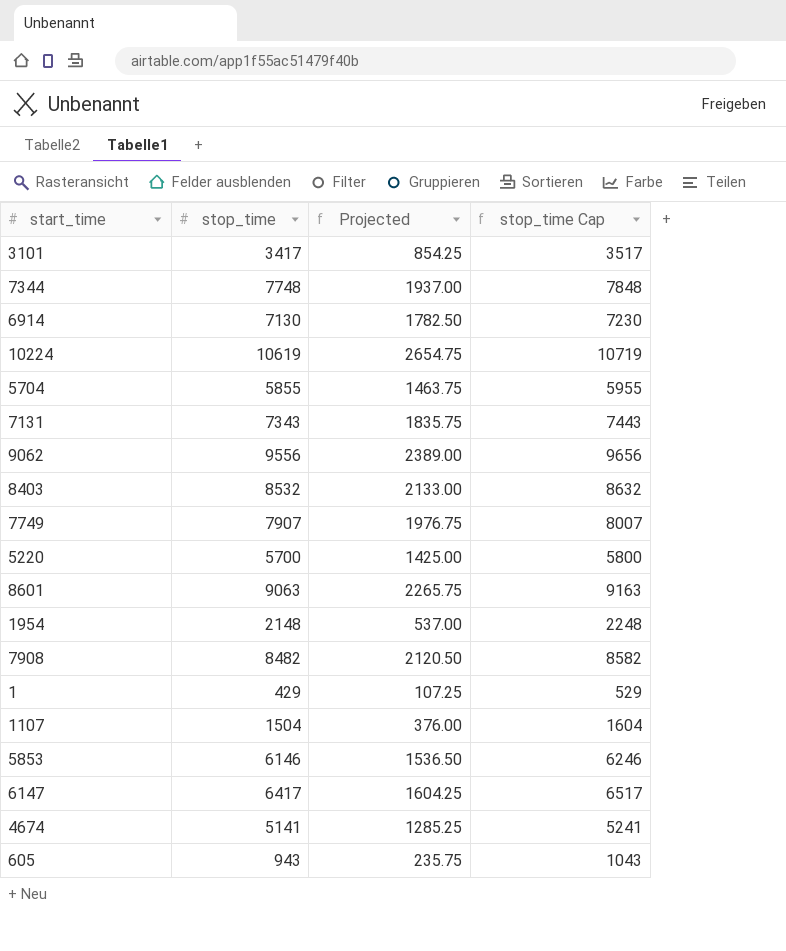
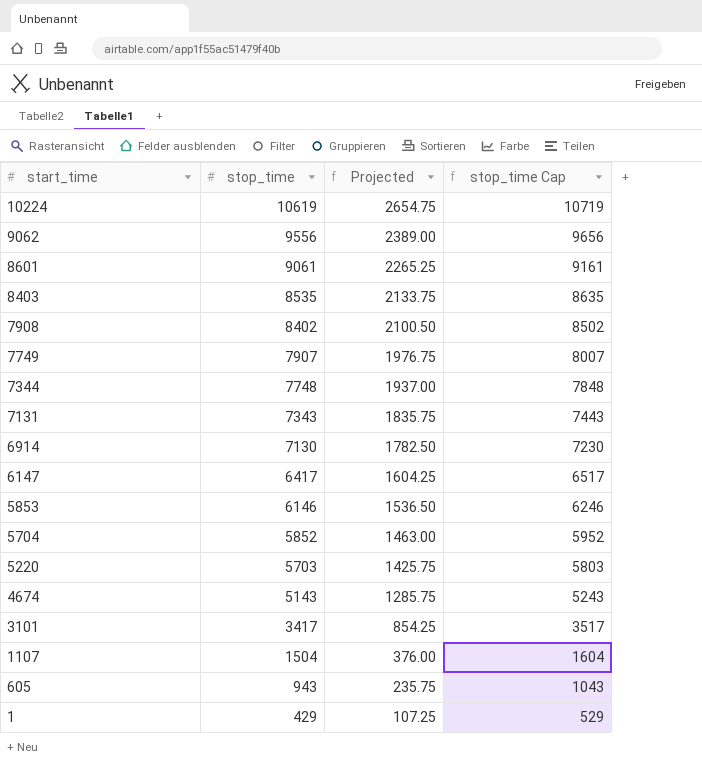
row order: none -> start_time descending
row 1954: 2148 | 537.00 | 2248 -> none
8601 | stop_time: 9063 -> 9061
8601 | Projected: 2265.75 -> 2265.25
8601 | stop_time Cap: 9163 -> 9161
8403 | stop_time: 8532 -> 8535
8403 | Projected: 2133.00 -> 2133.75
8403 | stop_time Cap: 8632 -> 8635
7908 | stop_time: 8482 -> 8402
7908 | Projected: 2120.50 -> 2100.50
7908 | stop_time Cap: 8582 -> 8502
5704 | stop_time: 5855 -> 5852
5704 | Projected: 1463.75 -> 1463.00
5704 | stop_time Cap: 5955 -> 5952
5220 | stop_time: 5700 -> 5703
5220 | Projected: 1425.00 -> 1425.75
5220 | stop_time Cap: 5800 -> 5803
4674 | stop_time: 5141 -> 5143
4674 | Projected: 1285.25 -> 1285.75
4674 | stop_time Cap: 5241 -> 5243

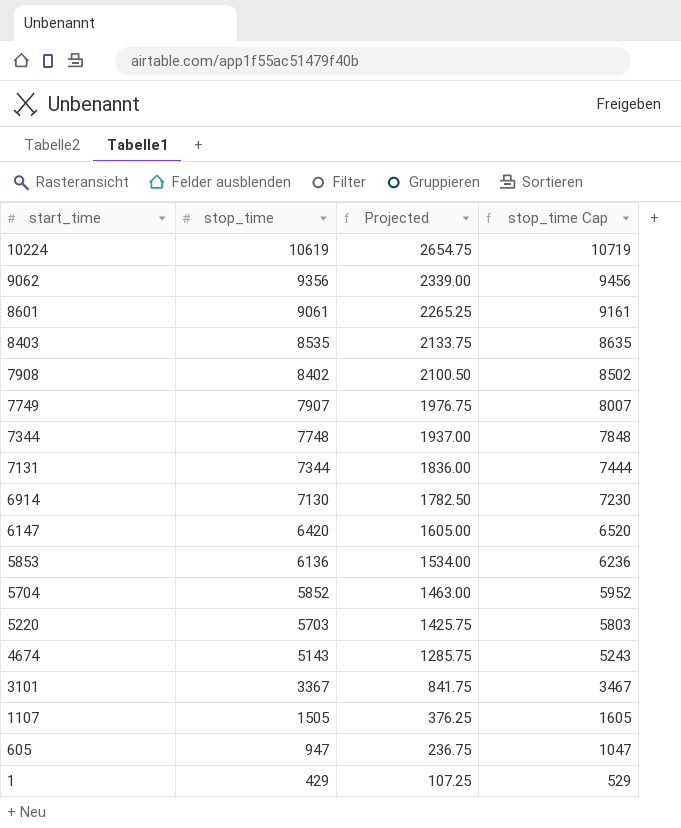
9062 | stop_time: 9556 -> 9356
9062 | Projected: 2389.00 -> 2339.00
9062 | stop_time Cap: 9656 -> 9456
7131 | stop_time: 7343 -> 7344
7131 | Projected: 1835.75 -> 1836.00
7131 | stop_time Cap: 7443 -> 7444
6147 | stop_time: 6417 -> 6420
6147 | Projected: 1604.25 -> 1605.00
6147 | stop_time Cap: 6517 -> 6520
5853 | stop_time: 6146 -> 6136
5853 | Projected: 1536.50 -> 1534.00
5853 | stop_time Cap: 6246 -> 6236
3101 | stop_time: 3417 -> 3367
3101 | Projected: 854.25 -> 841.75
3101 | stop_time Cap: 3517 -> 3467
1107 | stop_time: 1504 -> 1505
1107 | Projected: 376.00 -> 376.25
1107 | stop_time Cap: 1604 -> 1605
605 | stop_time: 943 -> 947
605 | Projected: 235.75 -> 236.75
605 | stop_time Cap: 1043 -> 1047

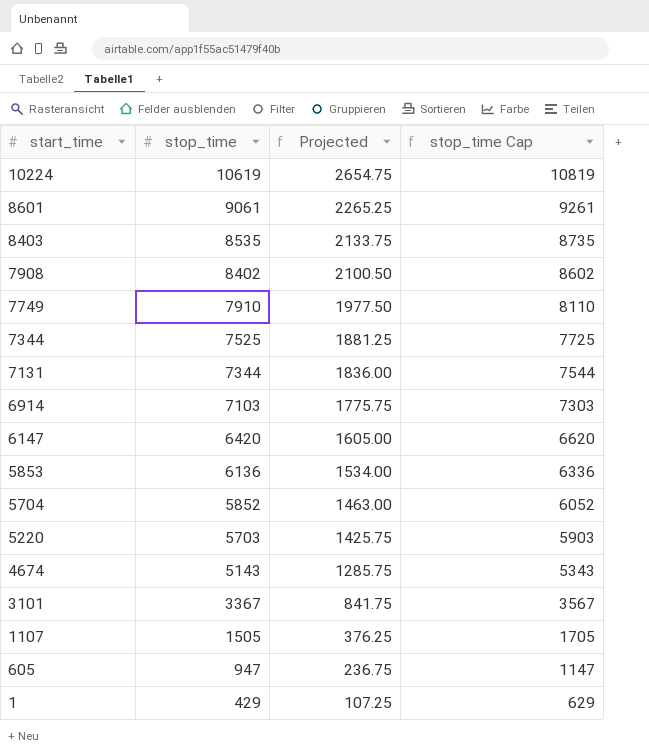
column stop_time Cap | formula: [stop_time] + 100 -> [stop_time] + 200
row 9062: 9356 | 2339.00 | 9456 -> none
7749 | stop_time: 7907 -> 7910
7749 | Projected: 1976.75 -> 1977.50
7344 | stop_time: 7748 -> 7525
7344 | Projected: 1937.00 -> 1881.25
6914 | stop_time: 7130 -> 7103
6914 | Projected: 1782.50 -> 1775.75

